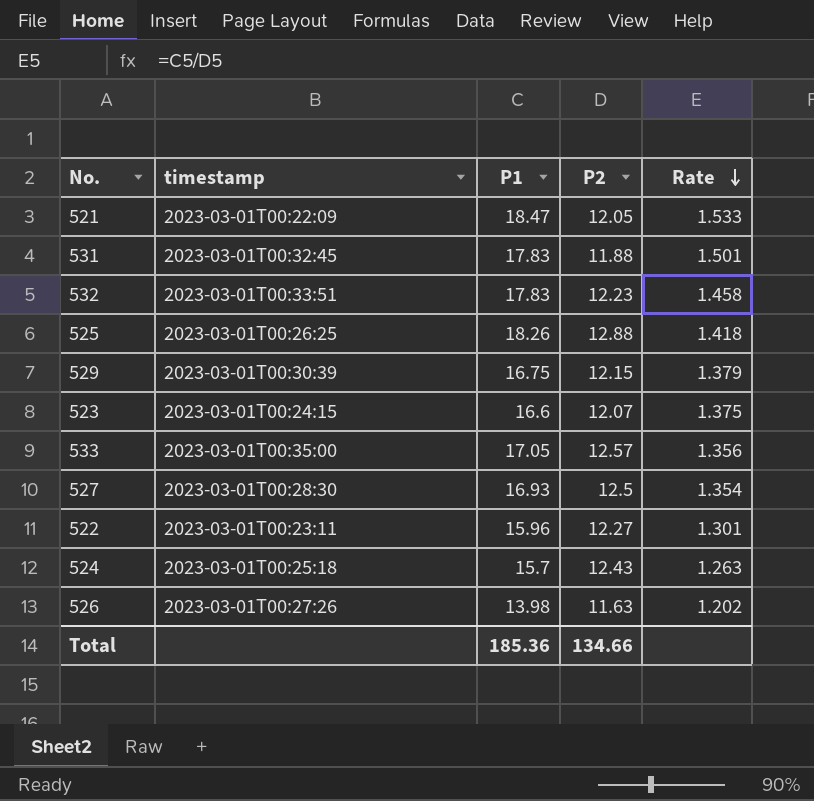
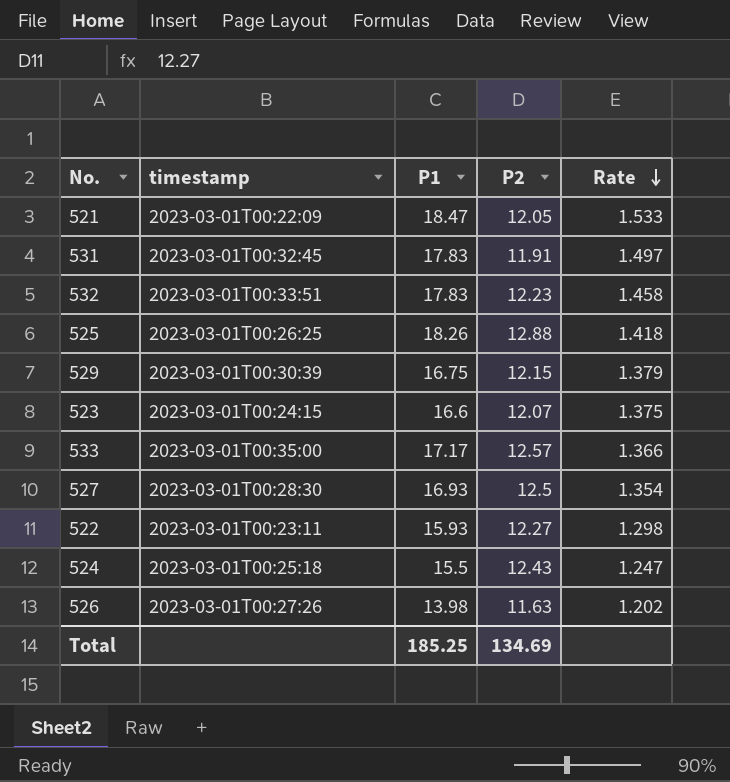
531 | P2: 11.88 -> 11.91
531 | Rate: 1.501 -> 1.497
533 | P1: 17.05 -> 17.17
533 | Rate: 1.356 -> 1.366
522 | P1: 15.96 -> 15.93
522 | Rate: 1.301 -> 1.298
524 | P1: 15.7 -> 15.5
524 | Rate: 1.263 -> 1.247
Total | P1: 185.36 -> 185.25
Total | P2: 134.66 -> 134.69

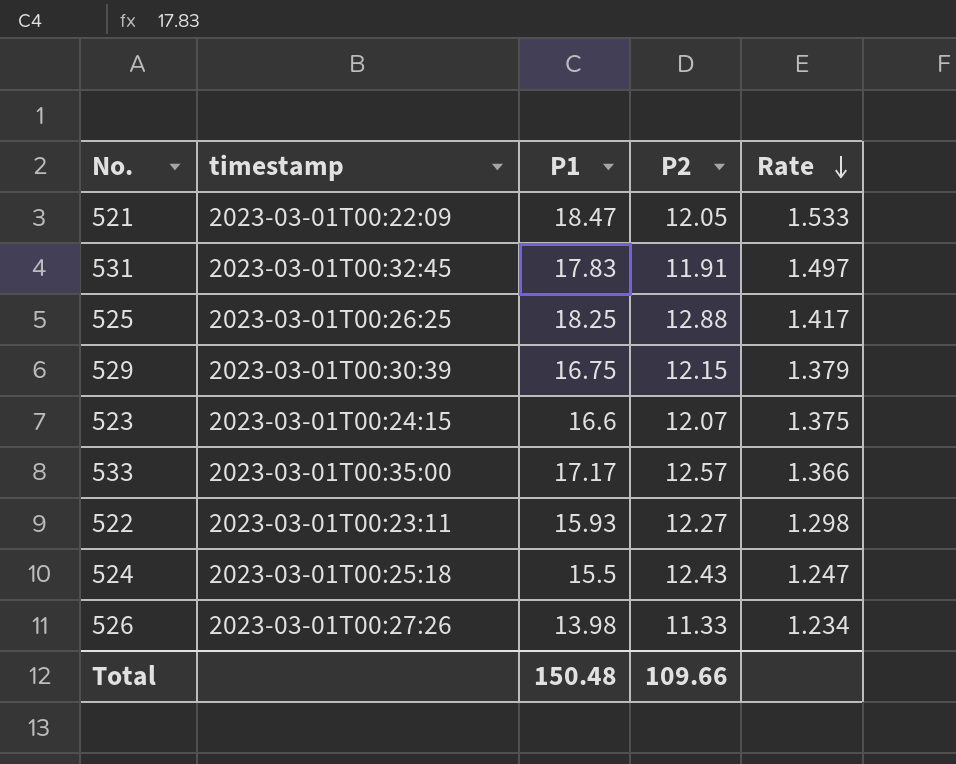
row 532: 2023-03-01T00:33:51 | 17.83 | 12.23 | 1.458 -> none
row 527: 2023-03-01T00:28:30 | 16.93 | 12.5 | 1.354 -> none
525 | P1: 18.26 -> 18.25
525 | Rate: 1.418 -> 1.417
526 | P2: 11.63 -> 11.33
526 | Rate: 1.202 -> 1.234
Total | P1: 185.25 -> 150.48
Total | P2: 134.69 -> 109.66

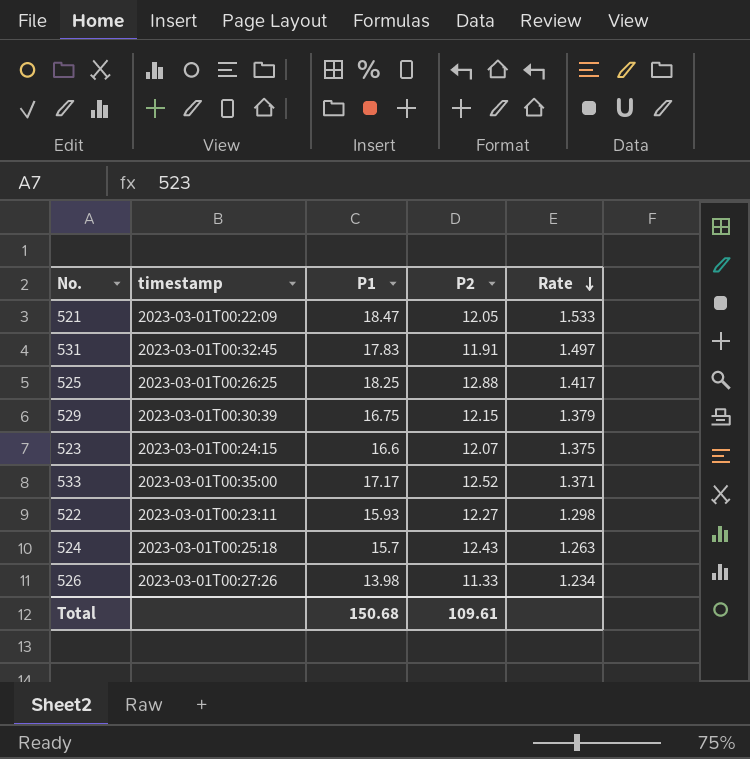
533 | P2: 12.57 -> 12.52
533 | Rate: 1.366 -> 1.371
524 | P1: 15.5 -> 15.7
524 | Rate: 1.247 -> 1.263
Total | P1: 150.48 -> 150.68
Total | P2: 109.66 -> 109.61

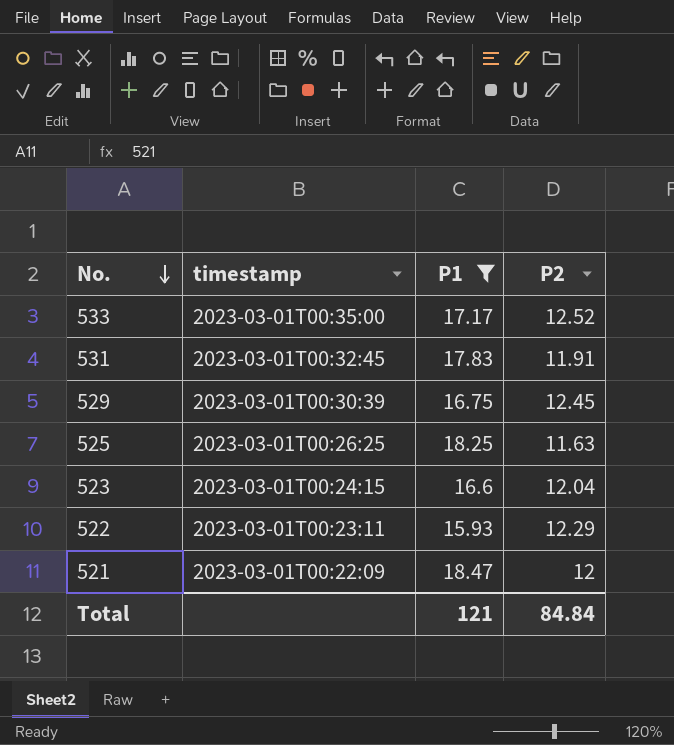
filter: none -> P1 >= 15.93
row order: Rate descending -> No. descending
column Rate | formula: [P1] / [P2] -> none
529 | P2: 12.15 -> 12.45
525 | P2: 12.88 -> 11.63
523 | P2: 12.07 -> 12.04
522 | P2: 12.27 -> 12.29
521 | P2: 12.05 -> 12
Total | P1: 150.68 -> 121
Total | P2: 109.61 -> 84.84

